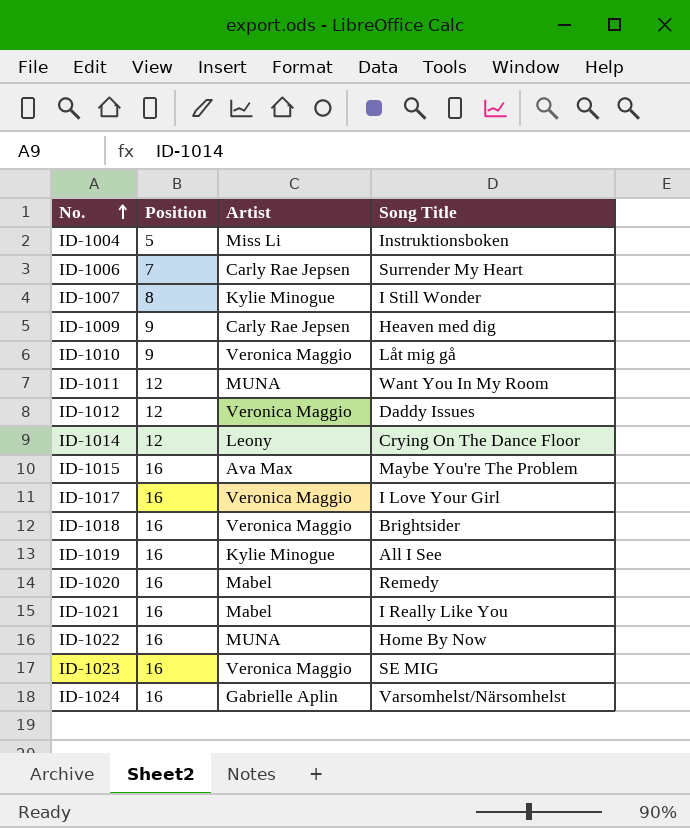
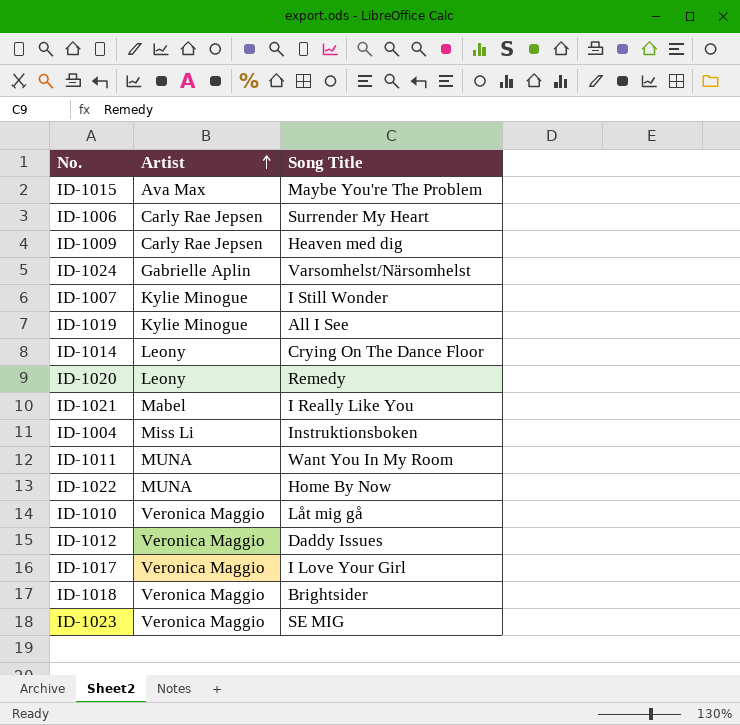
row order: No. ascending -> Artist ascending
column Position | position: 2 -> none
ID-1020 | Artist: Mabel -> Leony

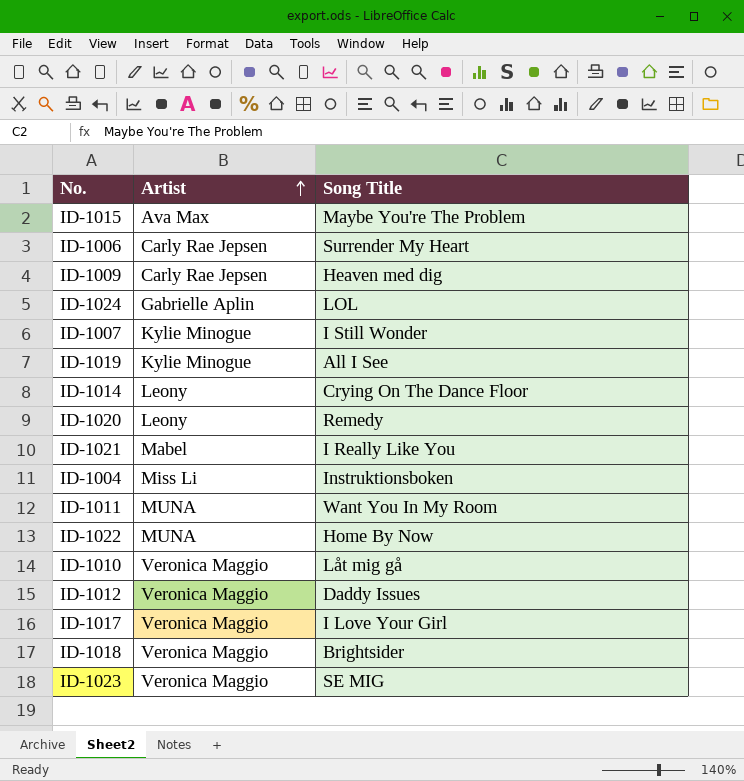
ID-1024 | Song Title: Varsomhelst/Närsomhelst -> LOL

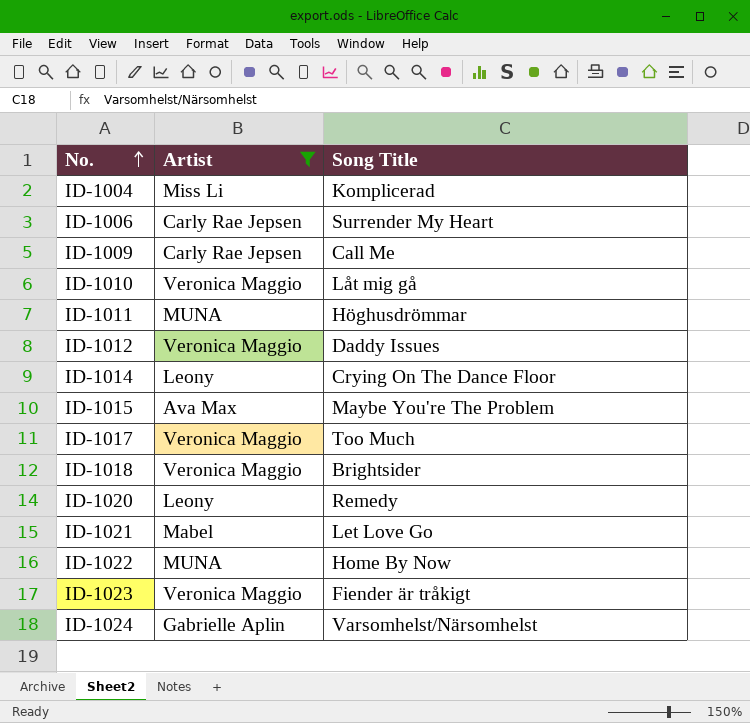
filter: none -> Artist != Kylie Minogue
row order: Artist ascending -> No. ascending
ID-1004 | Song Title: Instruktionsboken -> Komplicerad
ID-1009 | Song Title: Heaven med dig -> Call Me
ID-1011 | Song Title: Want You In My Room -> Höghusdrömmar
ID-1017 | Song Title: I Love Your Girl -> Too Much
ID-1021 | Song Title: I Really Like You -> Let Love Go
ID-1023 | Song Title: SE MIG -> Fiender är tråkigt
ID-1024 | Song Title: LOL -> Varsomhelst/Närsomhelst

